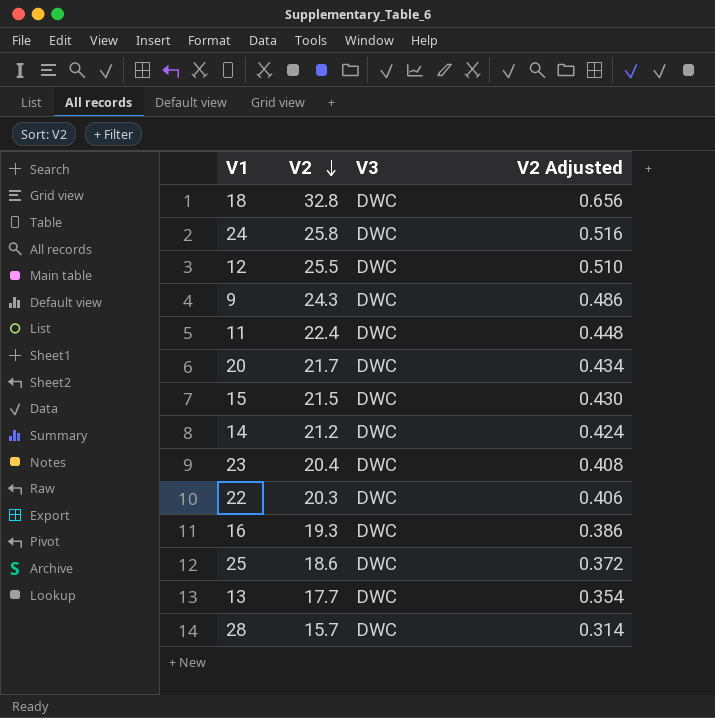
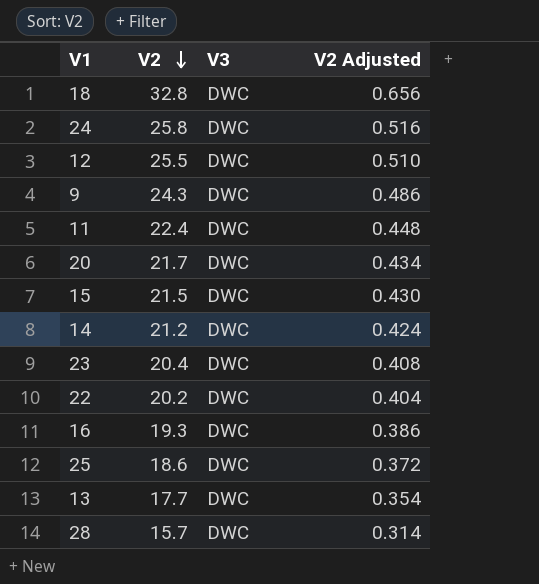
22 | V2: 20.3 -> 20.2
22 | V2 Adjusted: 0.406 -> 0.404

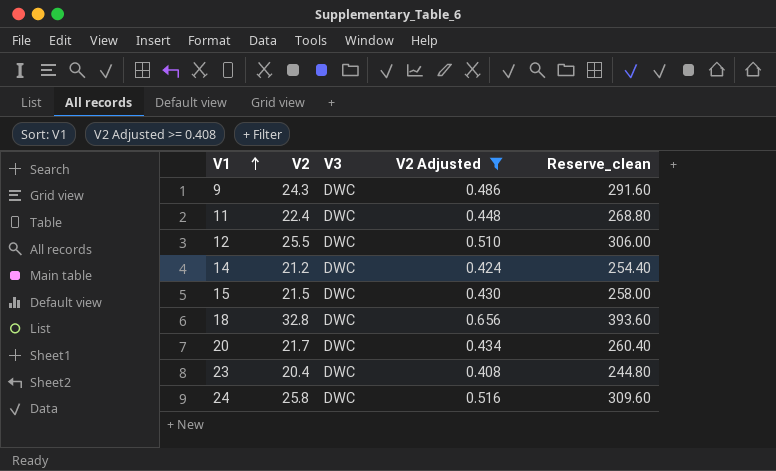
filter: none -> V2 Adjusted >= 0.408
row order: V2 descending -> V1 ascending
column Reserve_clean | formula: none -> [V2] * 12

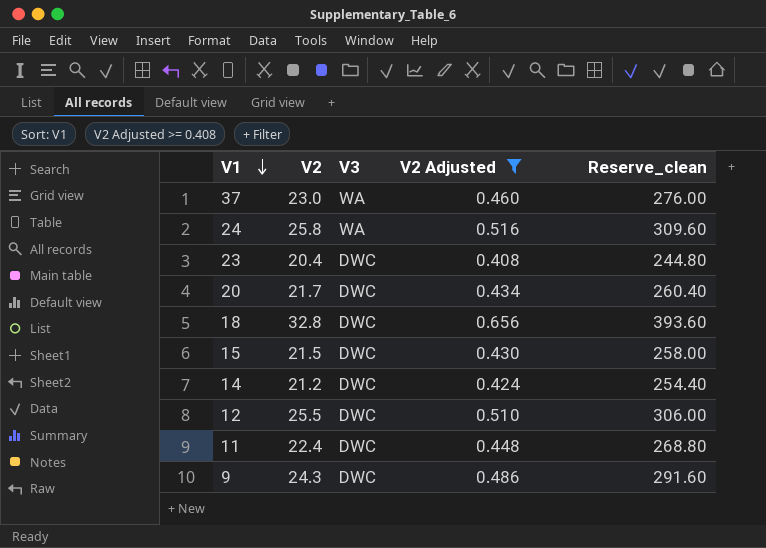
row order: V1 ascending -> V1 descending
row 37: none -> 23.0 | WA | 0.460 | 276.00
24 | V3: DWC -> WA

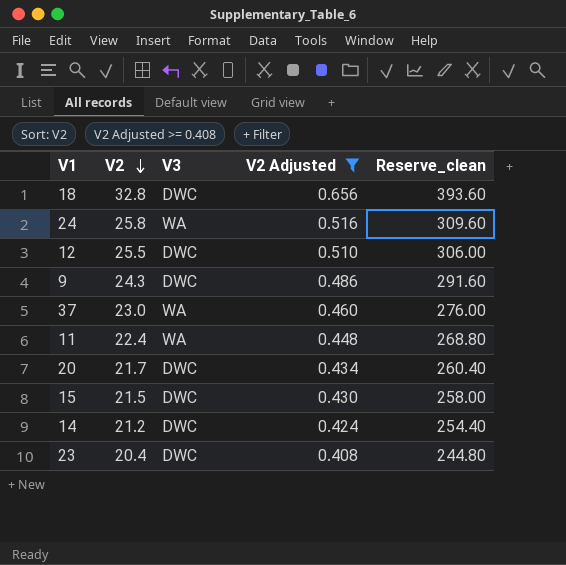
row order: V1 descending -> V2 descending
11 | V3: DWC -> WA

